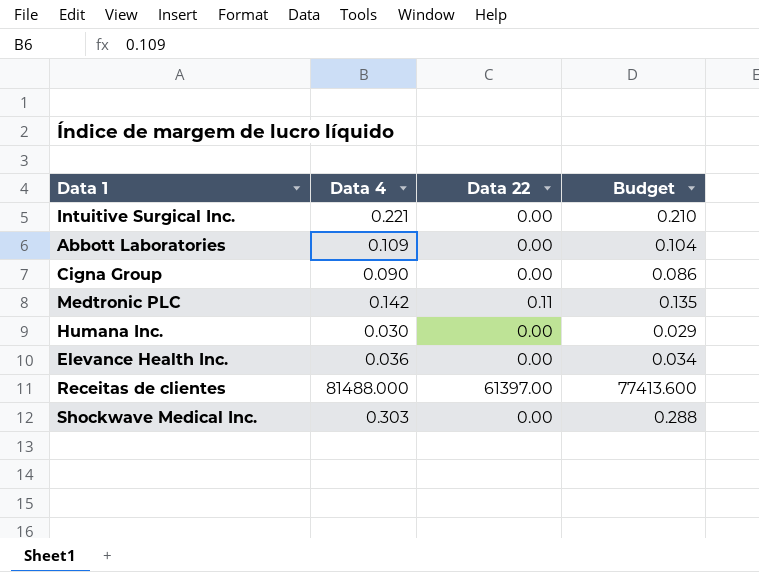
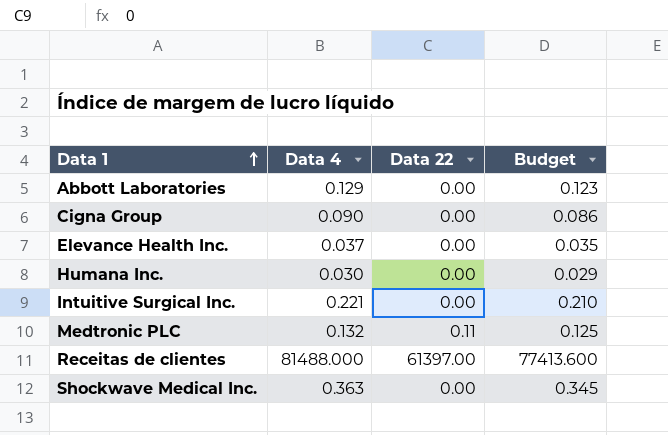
row order: none -> Data 1 ascending
Abbott Laboratories | Data 4: 0.109 -> 0.129
Abbott Laboratories | Budget: 0.104 -> 0.123
Elevance Health Inc. | Data 4: 0.036 -> 0.037
Elevance Health Inc. | Budget: 0.034 -> 0.035
Medtronic PLC | Data 4: 0.142 -> 0.132
Medtronic PLC | Budget: 0.135 -> 0.125
Shockwave Medical Inc. | Data 4: 0.303 -> 0.363
Shockwave Medical Inc. | Budget: 0.288 -> 0.345

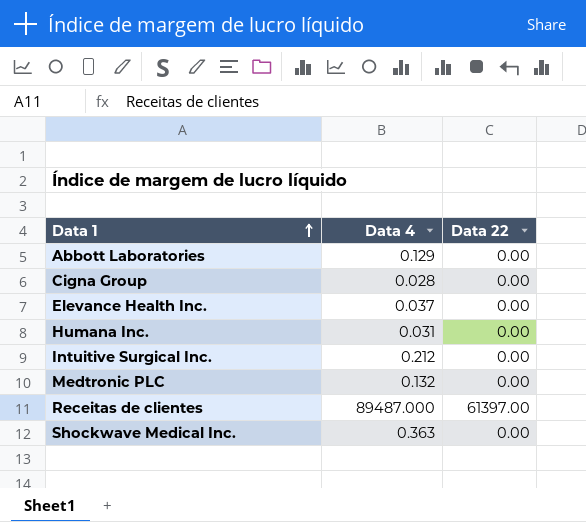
column Budget | formula: [Data 4] * 0.95 -> none
Cigna Group | Data 4: 0.090 -> 0.028
Humana Inc. | Data 4: 0.030 -> 0.031
Intuitive Surgical Inc. | Data 4: 0.221 -> 0.212
Medtronic PLC | Data 22: 0.11 -> 0.00
Receitas de clientes | Data 4: 81488.000 -> 89487.000

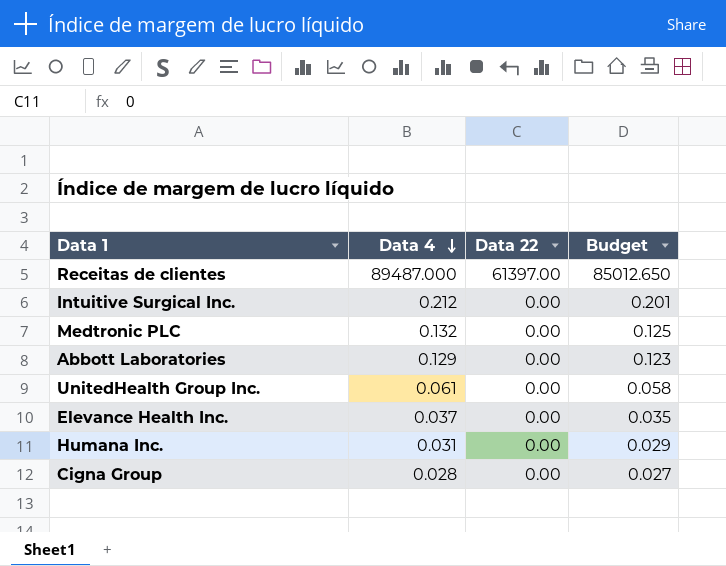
row order: Data 1 ascending -> Data 4 descending
column Budget | formula: none -> [Data 4] * 0.95
row Shockwave Medical Inc.: 0.363 | 0.00 -> none
row UnitedHealth Group Inc.: none -> 0.061 | 0.00 | 0.058

